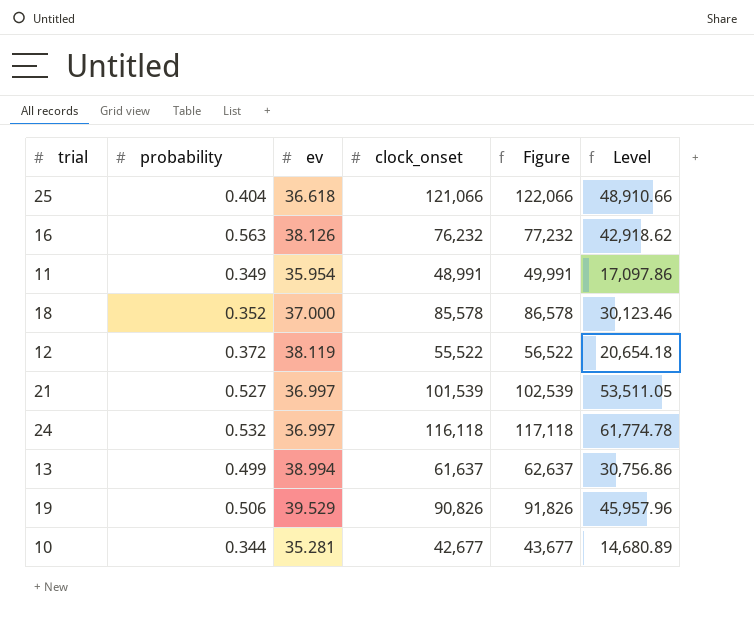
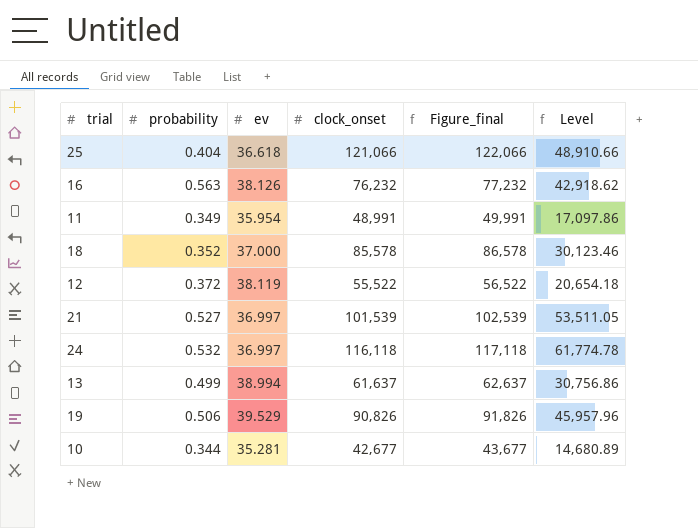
column name: Figure -> Figure_final

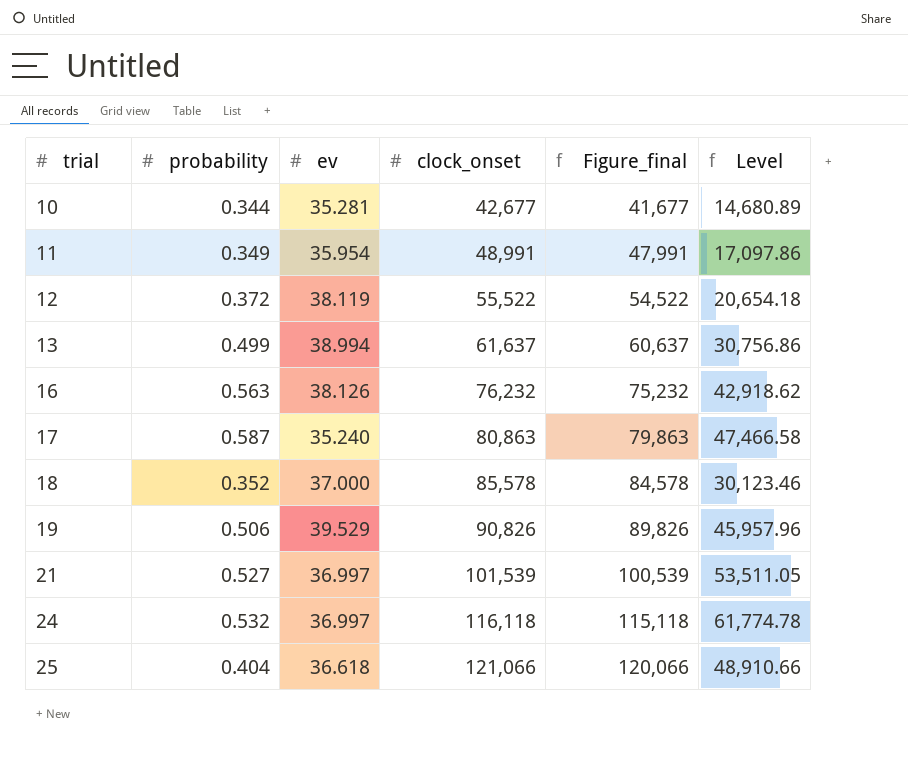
row order: none -> trial ascending
column Figure_final | formula: [clock_onset] + 1000 -> [clock_onset] - 1000
row 17: none -> 0.587 | 35.240 | 80,863 | 79,863 | 47,466.58

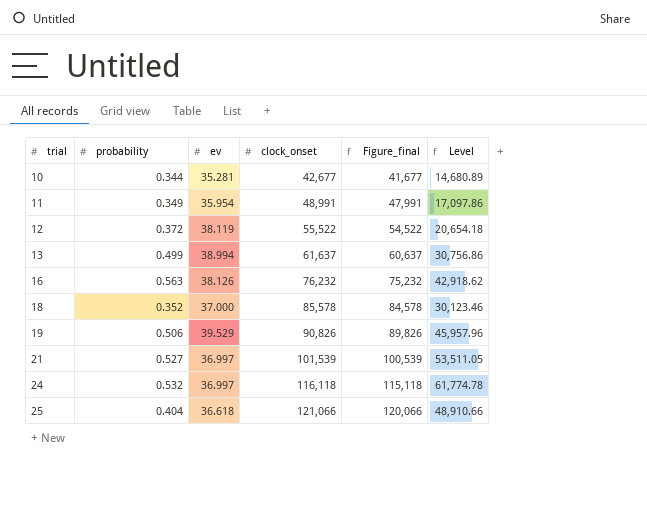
row 17: 0.587 | 35.240 | 80,863 | 79,863 | 47,466.58 -> none

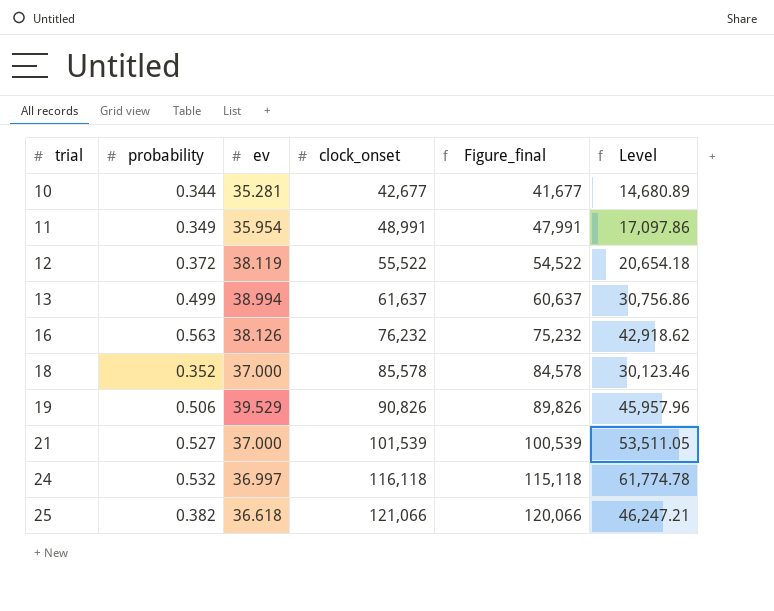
21 | ev: 36.997 -> 37.000
25 | probability: 0.404 -> 0.382
25 | Level: 48,910.66 -> 46,247.21

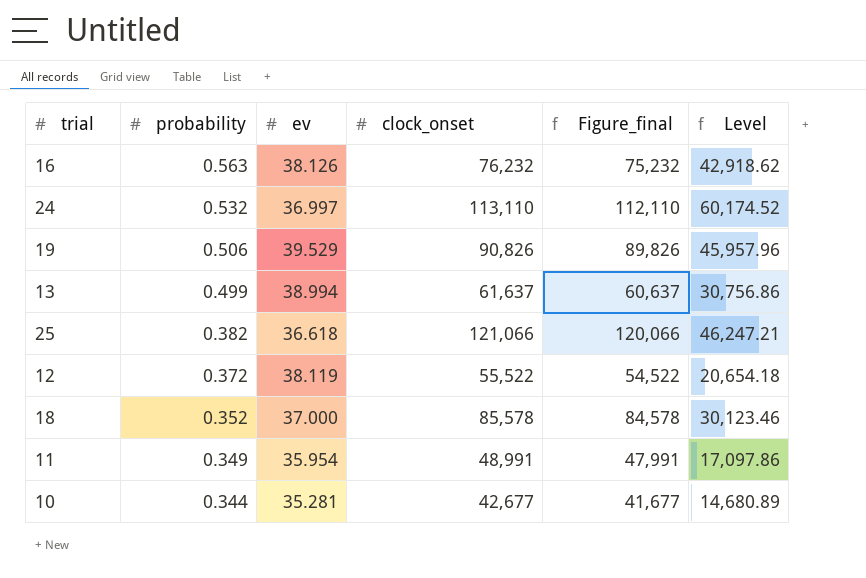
row order: trial ascending -> probability descending
row 21: 0.527 | 37.000 | 101,539 | 100,539 | 53,511.05 -> none
24 | clock_onset: 116,118 -> 113,110
24 | Figure_final: 115,118 -> 112,110
24 | Level: 61,774.78 -> 60,174.52

